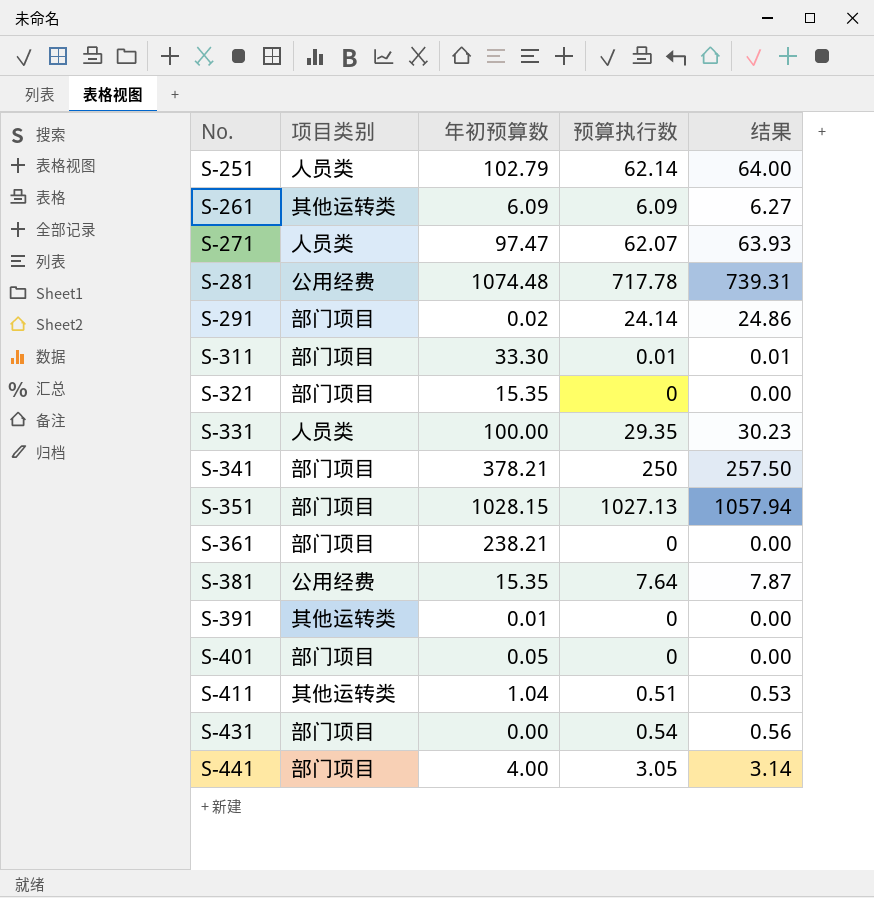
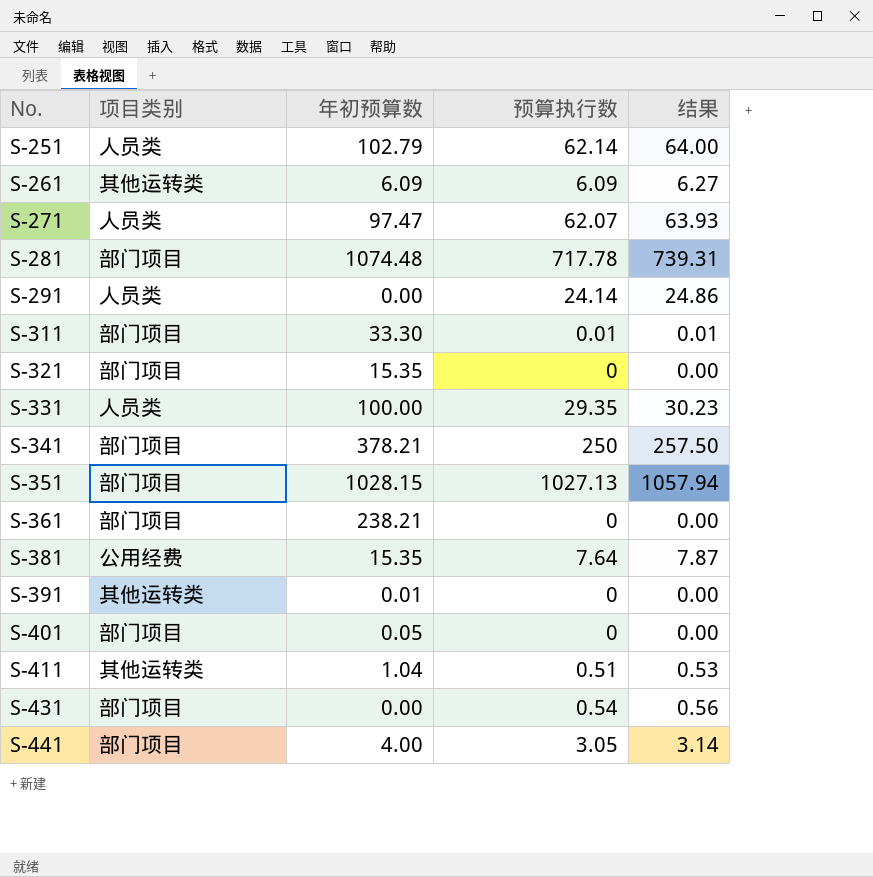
S-281 | 项目类别: 公用经费 -> 部门项目
S-291 | 项目类别: 部门项目 -> 人员类
S-291 | 年初预算数: 0.02 -> 0.00

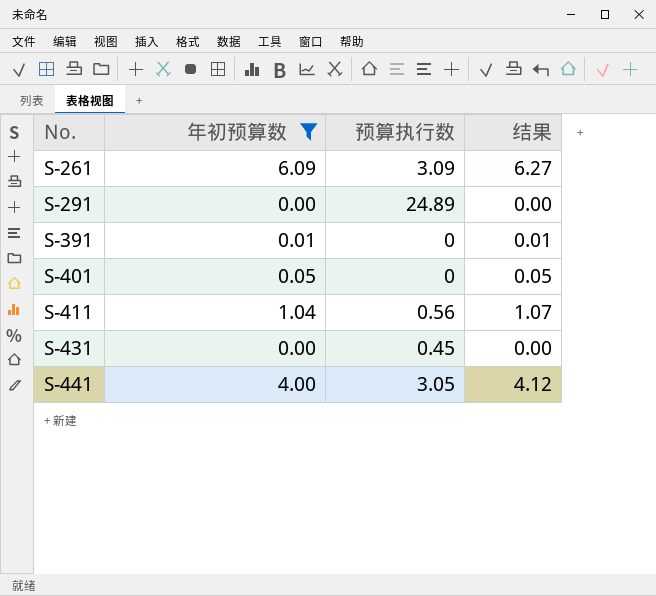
filter: none -> 年初预算数 <= 6.09
column 项目类别 | position: 2 -> none
column 结果 | formula: [预算执行数] * 1.03 -> [年初预算数] * 1.03
S-261 | 预算执行数: 6.09 -> 3.09
S-291 | 预算执行数: 24.14 -> 24.89
S-411 | 预算执行数: 0.51 -> 0.56
S-431 | 预算执行数: 0.54 -> 0.45

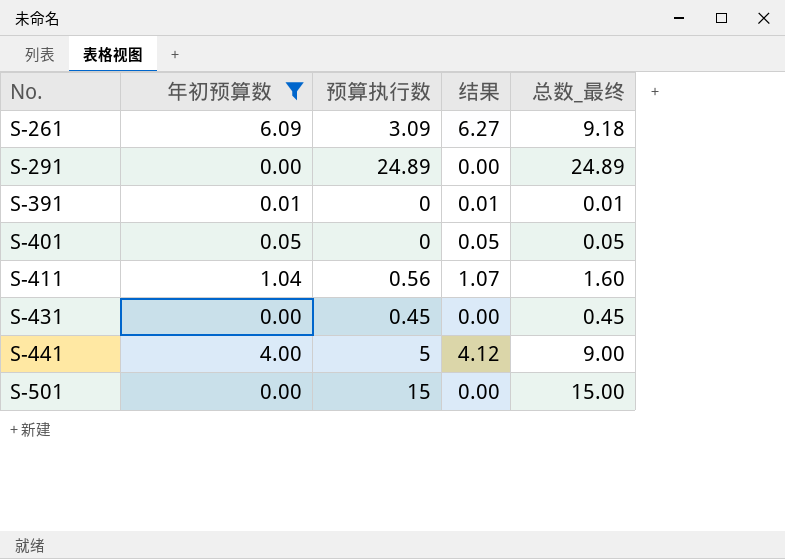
column 总数_最终 | formula: none -> [年初预算数] + [预算执行数]
S-441 | 预算执行数: 3.05 -> 5
row S-501: none -> 0.00 | 15 | 0.00 | 15.00

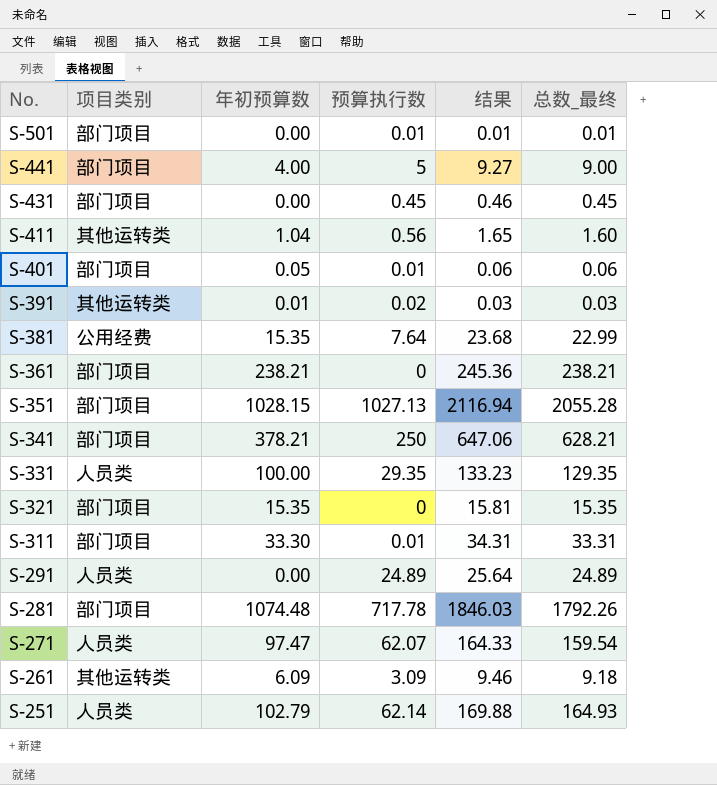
filter: 年初预算数 <= 6.09 -> none
row order: No. ascending -> No. descending
column 项目类别 | position: none -> 2
column 结果 | formula: [年初预算数] * 1.03 -> [总数_最终] * 1.03
S-501 | 预算执行数: 15 -> 0.01
S-501 | 总数_最终: 15.00 -> 0.01
S-401 | 预算执行数: 0 -> 0.01
S-401 | 总数_最终: 0.05 -> 0.06
S-391 | 预算执行数: 0 -> 0.02
S-391 | 总数_最终: 0.01 -> 0.03

